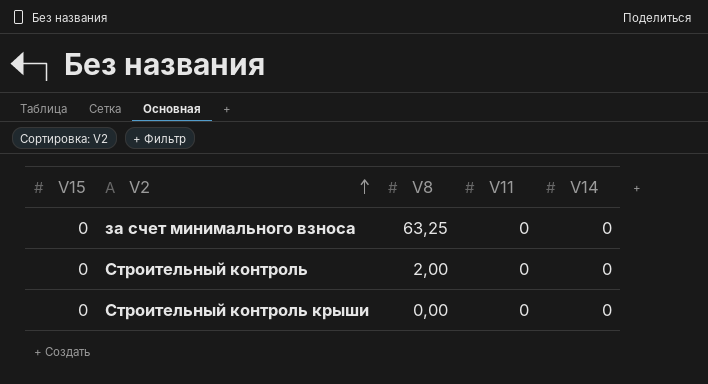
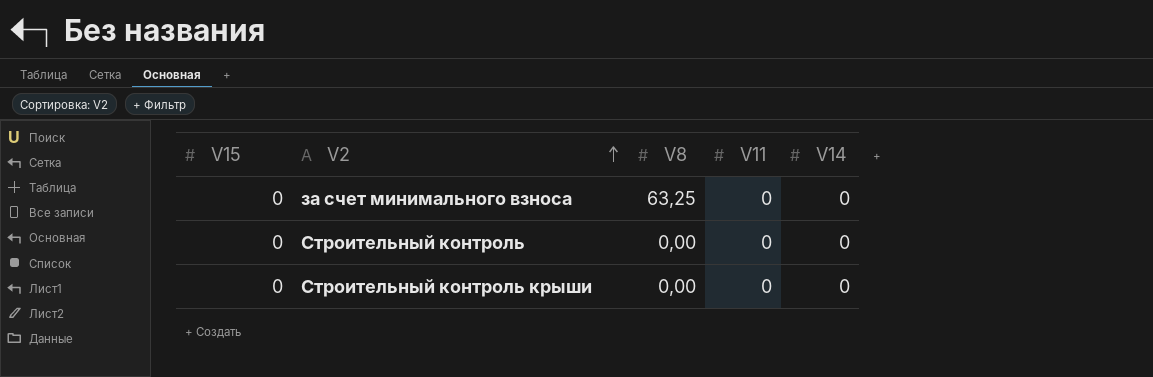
Строительный контроль | V8: 2,00 -> 0,00

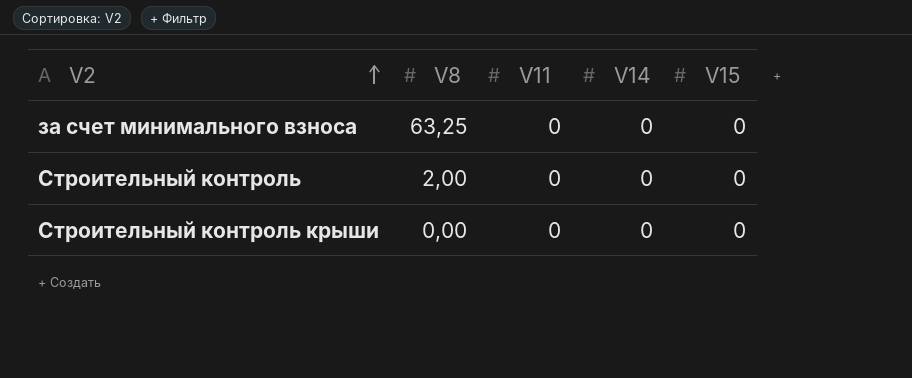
column V15 | position: 1 -> 5
Строительный контроль | V8: 0,00 -> 2,00

